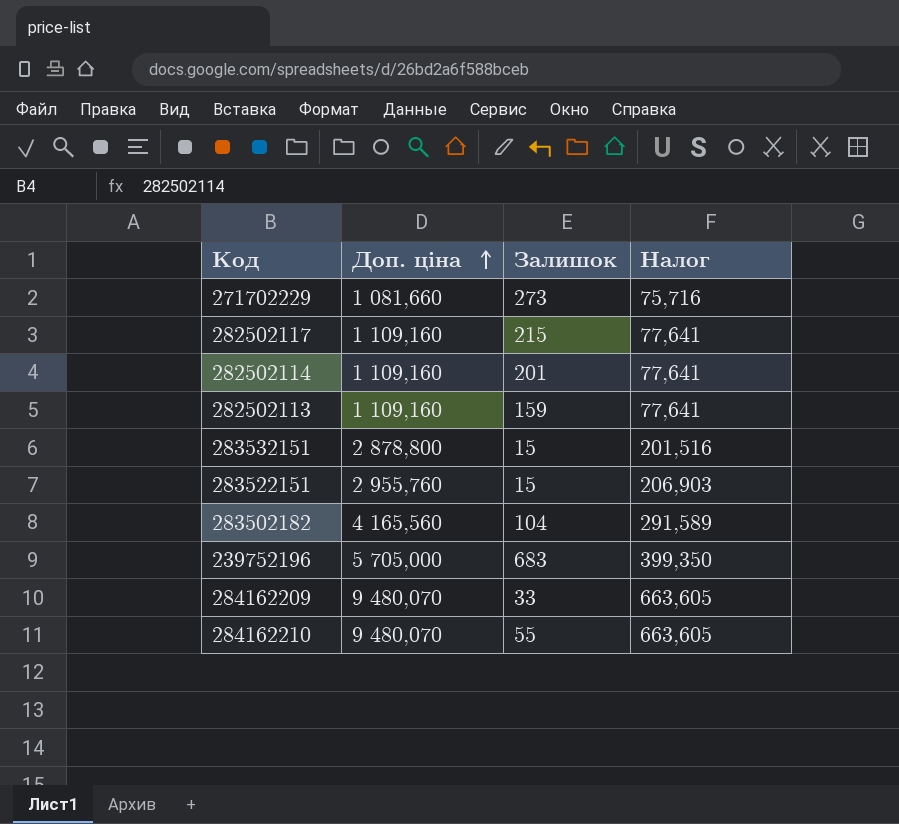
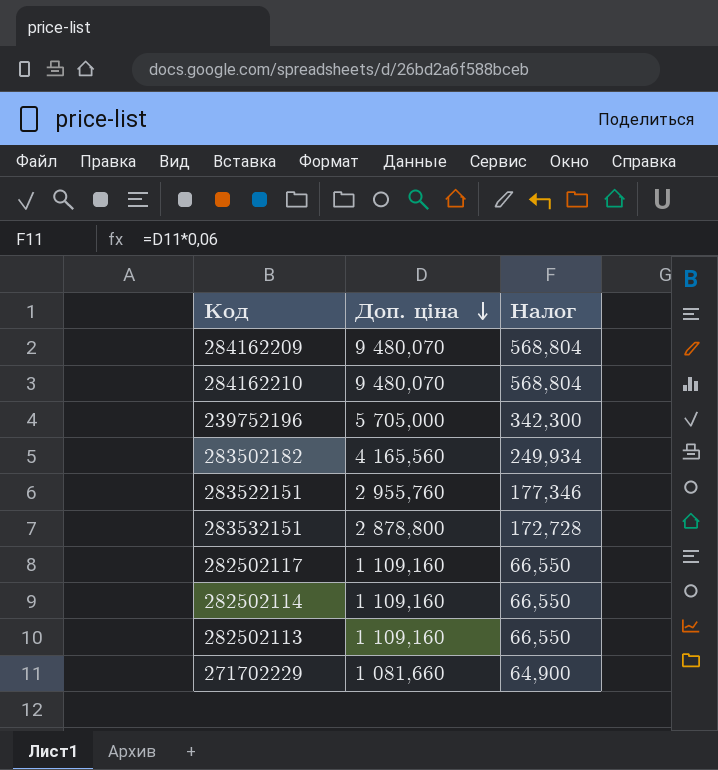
row order: Доп. ціна ascending -> Доп. ціна descending
column Залишок | position: 3 -> none
column Налог | formula: [Доп. ціна] * 0,07 -> [Доп. ціна] * 0,06

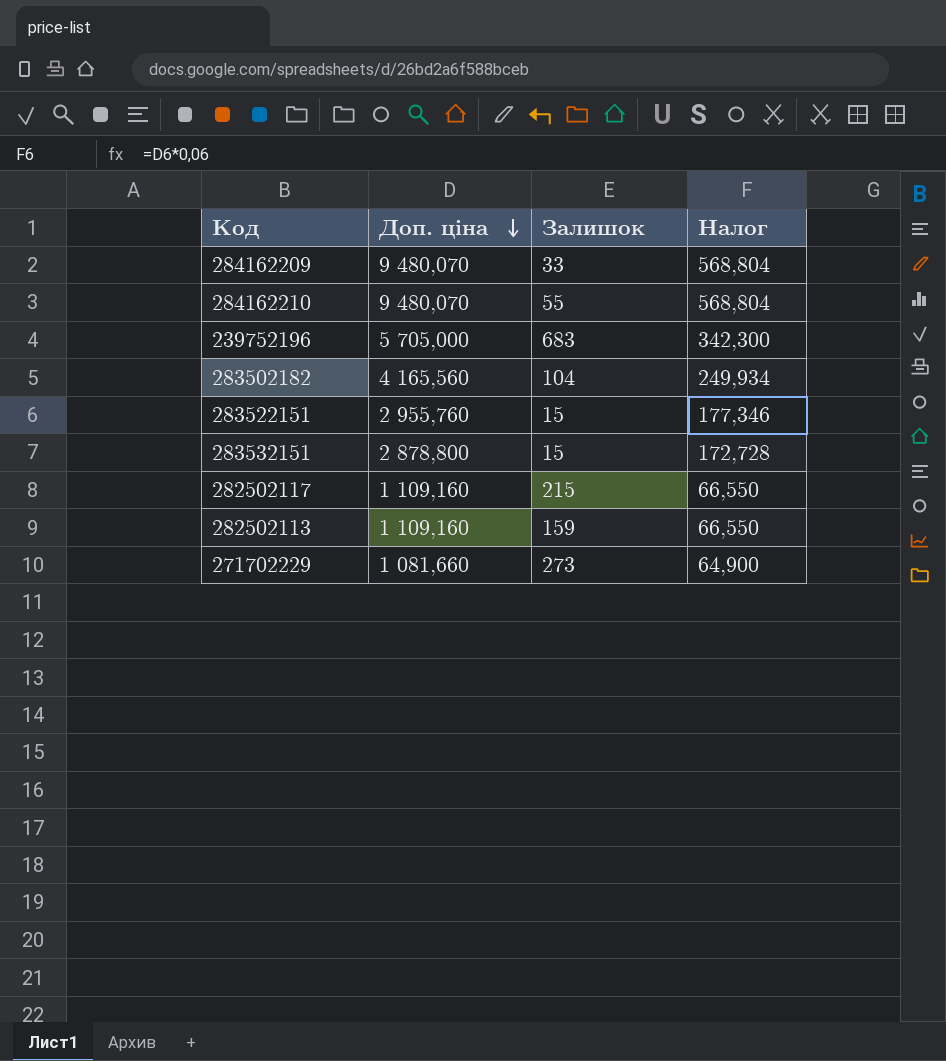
column Залишок | position: none -> 3
row 282502114: 1 109,160 | 66,550 -> none

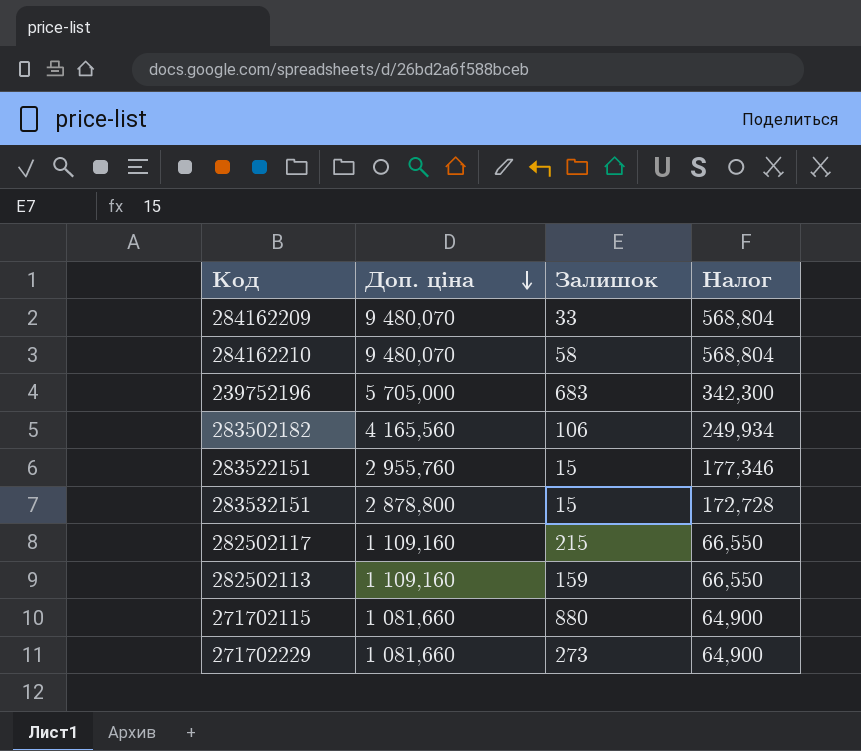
284162210 | Залишок: 55 -> 58
283502182 | Залишок: 104 -> 106
row 271702115: none -> 1 081,660 | 880 | 64,900

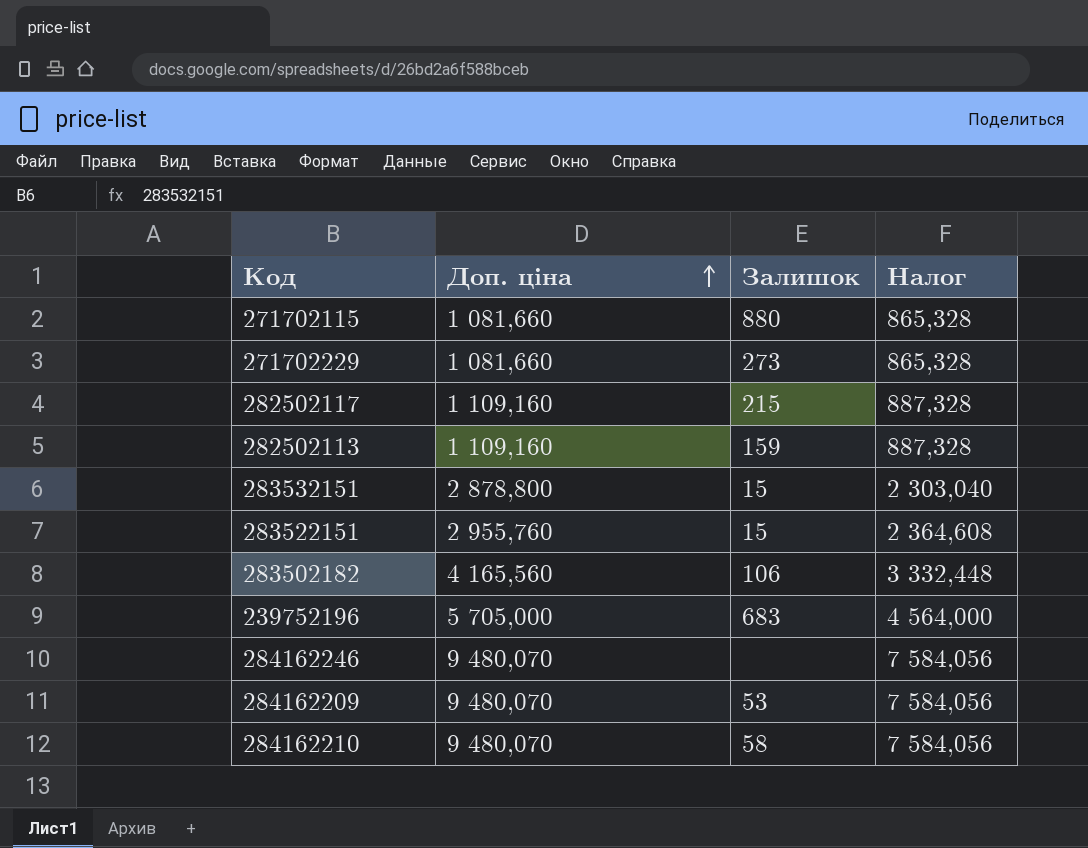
row order: Доп. ціна descending -> Доп. ціна ascending
column Налог | formula: [Доп. ціна] * 0,06 -> [Доп. ціна] * 0,8
row 284162246: none -> 9 480,070 | none | 7 584,056
284162209 | Залишок: 33 -> 53

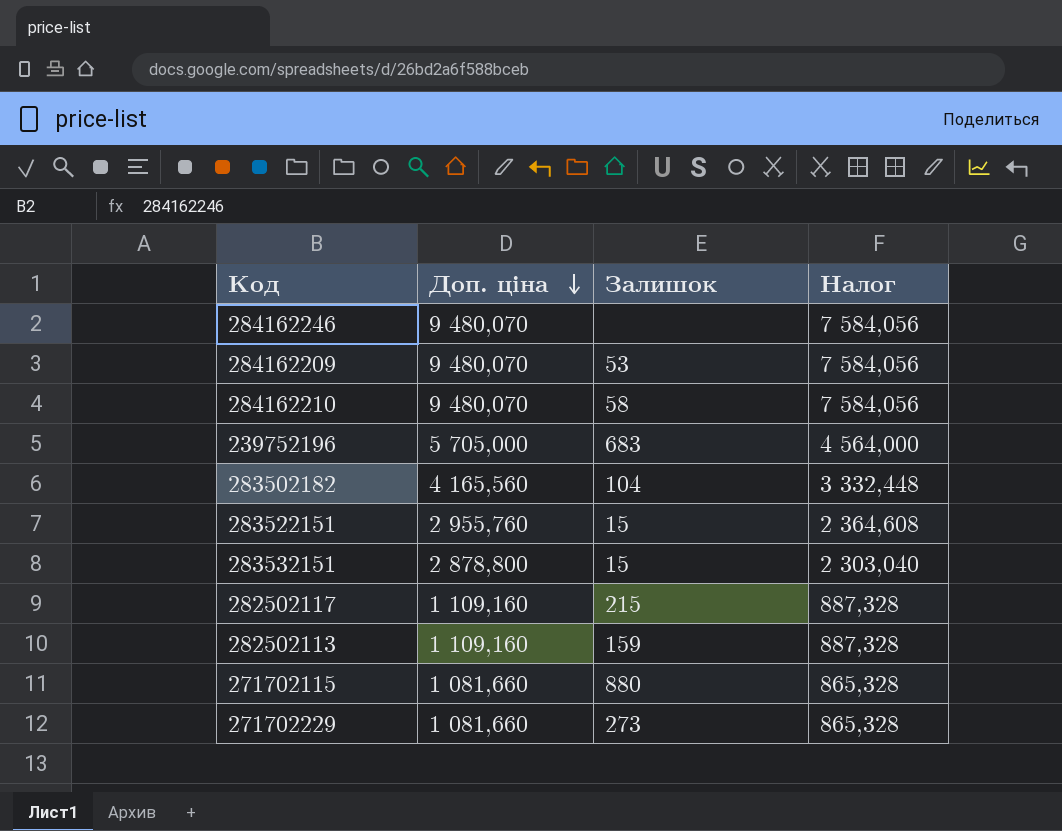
row order: Доп. ціна ascending -> Доп. ціна descending
283502182 | Залишок: 106 -> 104

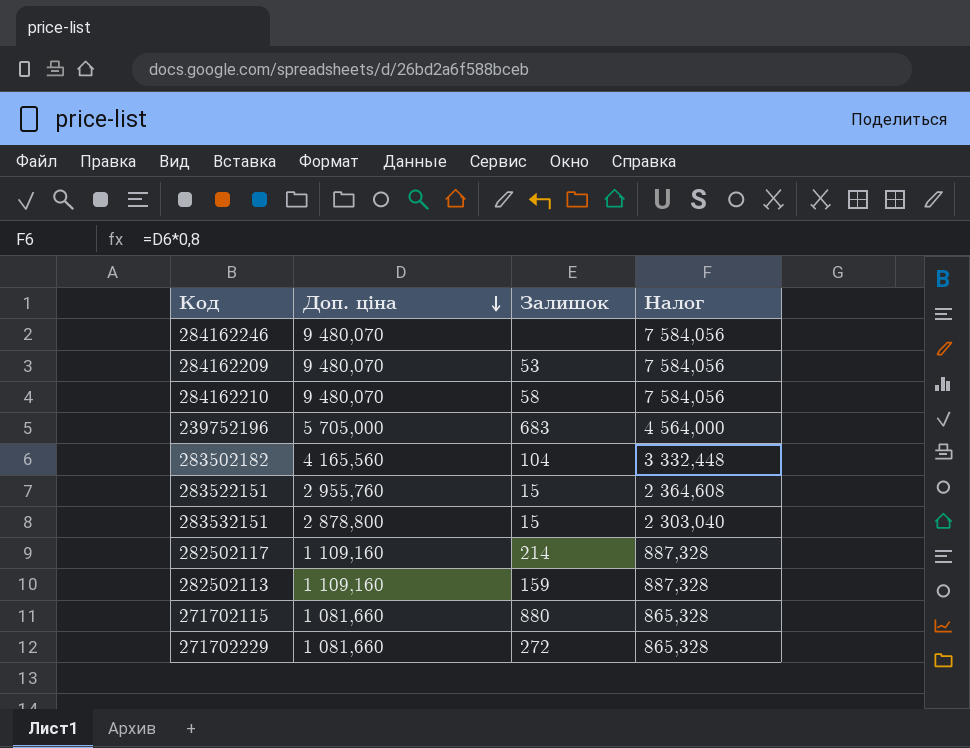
282502117 | Залишок: 215 -> 214
271702229 | Залишок: 273 -> 272

